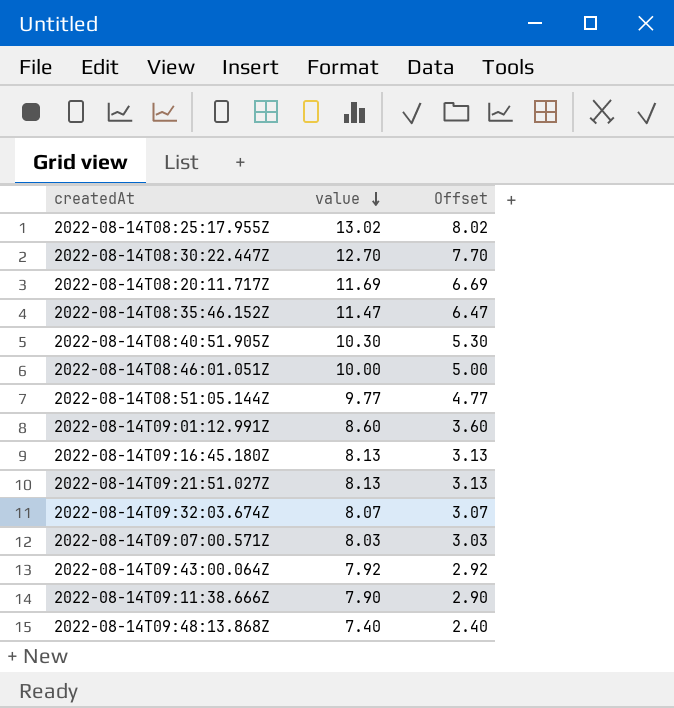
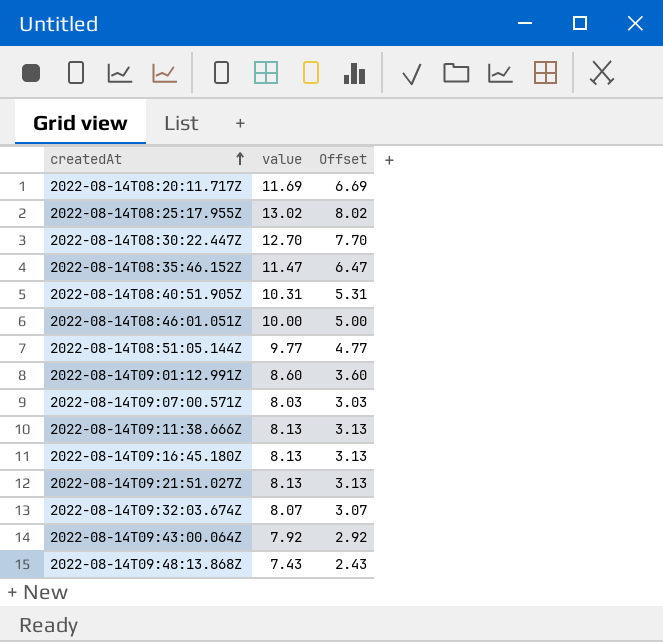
row order: value descending -> createdAt ascending
2022-08-14T08:40:51.905Z | value: 10.30 -> 10.31
2022-08-14T08:40:51.905Z | Offset: 5.30 -> 5.31
2022-08-14T09:11:38.666Z | value: 7.90 -> 8.13
2022-08-14T09:11:38.666Z | Offset: 2.90 -> 3.13
2022-08-14T09:48:13.868Z | value: 7.40 -> 7.43
2022-08-14T09:48:13.868Z | Offset: 2.40 -> 2.43

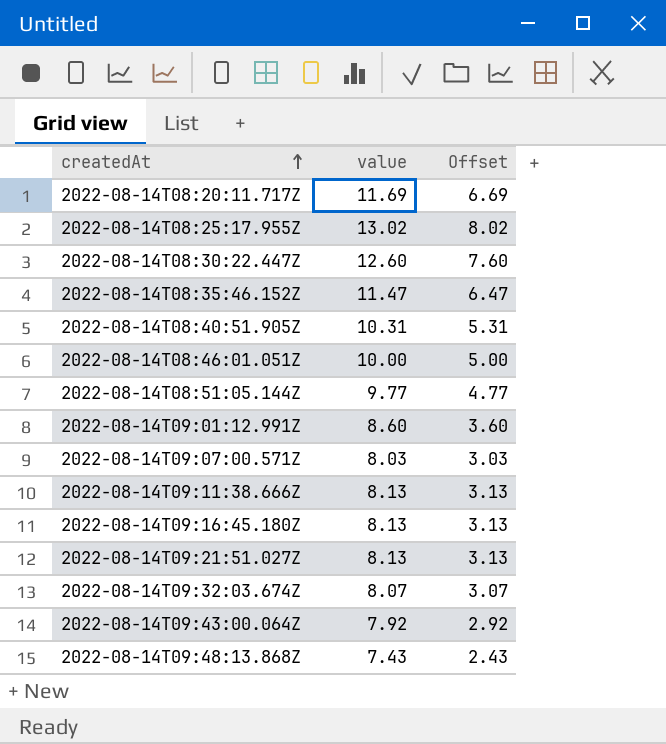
2022-08-14T08:30:22.447Z | value: 12.70 -> 12.60
2022-08-14T08:30:22.447Z | Offset: 7.70 -> 7.60

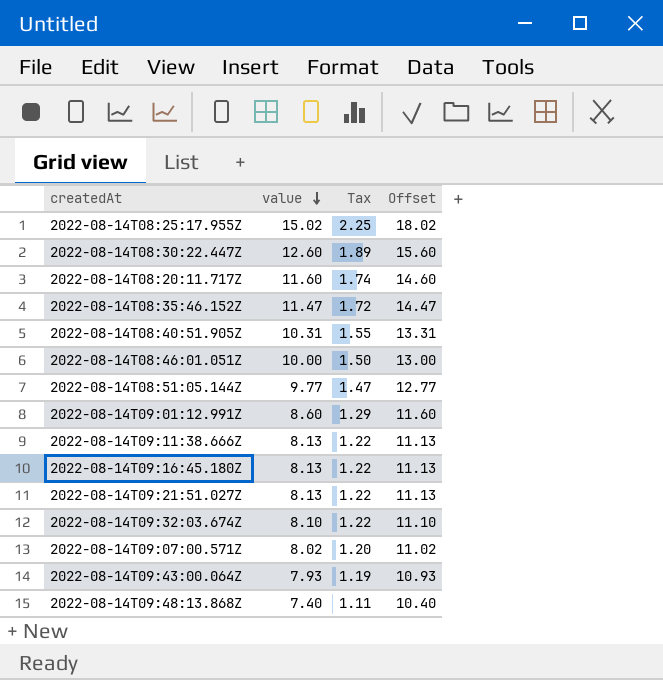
row order: createdAt ascending -> value descending
column Tax | formula: none -> [value] * 0.15
column Offset | formula: [value] - 5 -> [value] + 3
2022-08-14T08:25:17.955Z | value: 13.02 -> 15.02
2022-08-14T08:20:11.717Z | value: 11.69 -> 11.60
2022-08-14T09:32:03.674Z | value: 8.07 -> 8.10
2022-08-14T09:07:00.571Z | value: 8.03 -> 8.02
2022-08-14T09:43:00.064Z | value: 7.92 -> 7.93
2022-08-14T09:48:13.868Z | value: 7.43 -> 7.40

